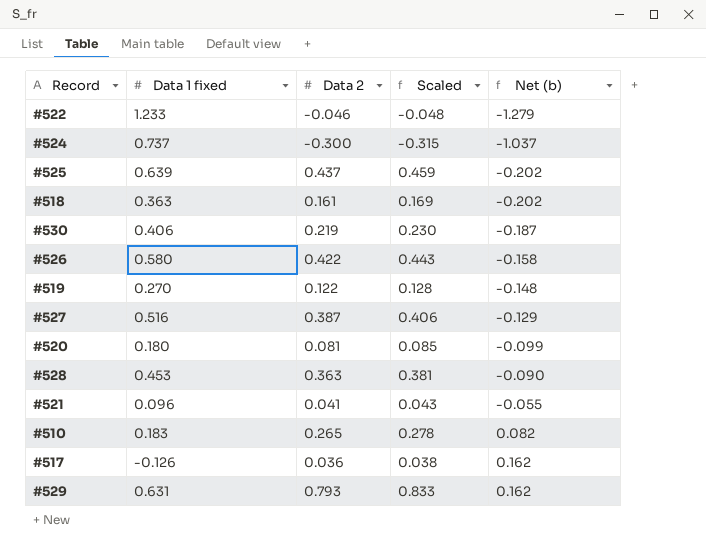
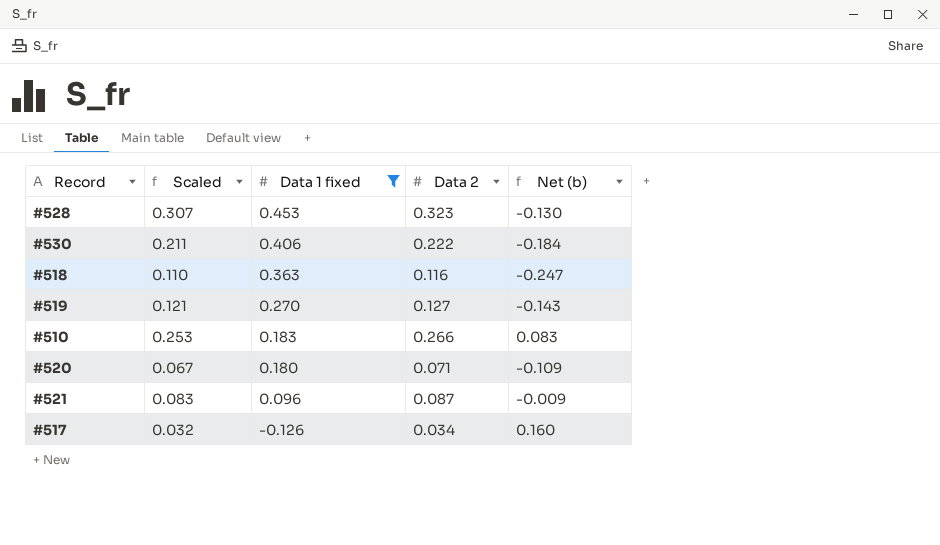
filter: none -> Data 1 fixed <= 0.453
row order: Net (b) ascending -> Data 1 fixed descending
column Scaled | formula: [Data 2] * 1.05 -> [Data 2] * 0.95
column Scaled | position: 4 -> 2
#528 | Data 2: 0.363 -> 0.323
#528 | Net (b): -0.090 -> -0.130
#530 | Data 2: 0.219 -> 0.222
#530 | Net (b): -0.187 -> -0.184
#518 | Data 2: 0.161 -> 0.116
#518 | Net (b): -0.202 -> -0.247
#519 | Data 2: 0.122 -> 0.127
#519 | Net (b): -0.148 -> -0.143
#510 | Data 2: 0.265 -> 0.266
#510 | Net (b): 0.082 -> 0.083
#520 | Data 2: 0.081 -> 0.071
#520 | Net (b): -0.099 -> -0.109
#521 | Data 2: 0.041 -> 0.087
#521 | Net (b): -0.055 -> -0.009
#517 | Data 2: 0.036 -> 0.034
#517 | Net (b): 0.162 -> 0.160

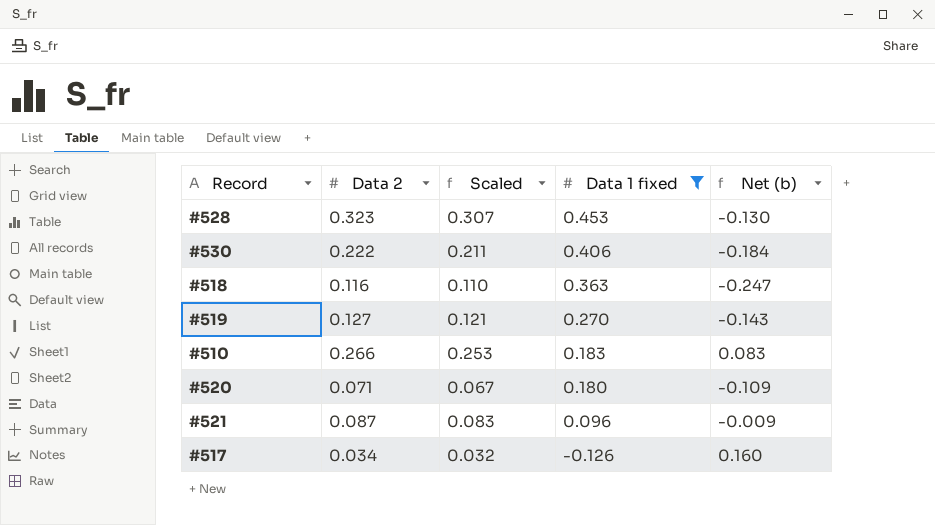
column Data 2 | position: 4 -> 2

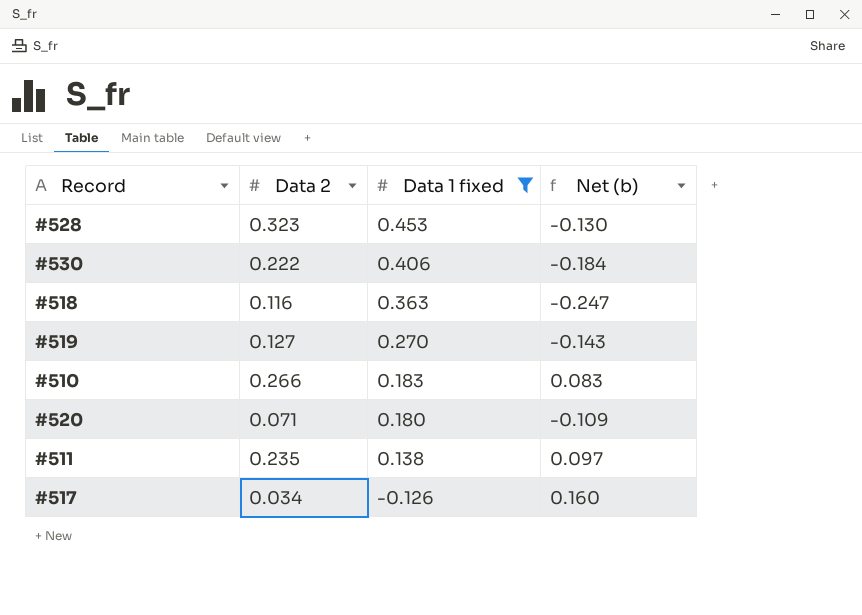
column Scaled | formula: [Data 2] * 0.95 -> none
row #521: 0.087 | 0.083 | 0.096 | -0.009 -> none
row #511: none -> 0.235 | 0.138 | 0.097

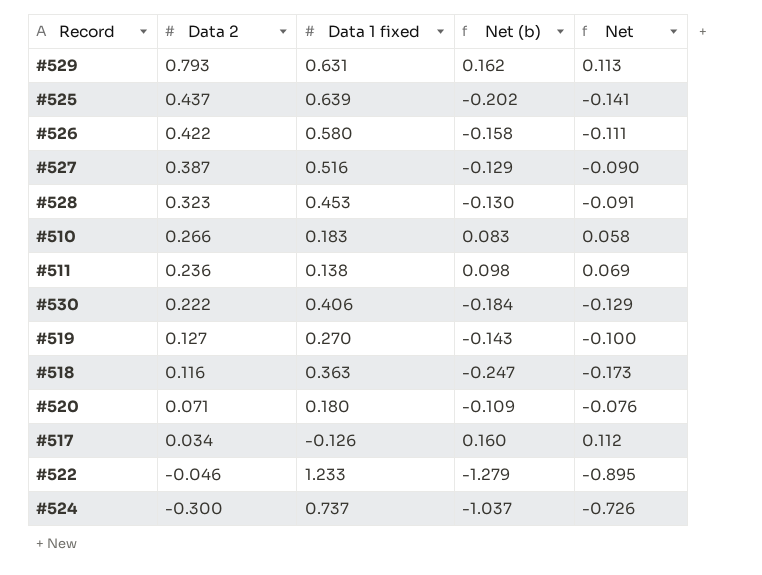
filter: Data 1 fixed <= 0.453 -> none
row order: Data 1 fixed descending -> Data 2 descending
column Net | formula: none -> [Net (b)] * 0.7
#511 | Data 2: 0.235 -> 0.236
#511 | Net (b): 0.097 -> 0.098

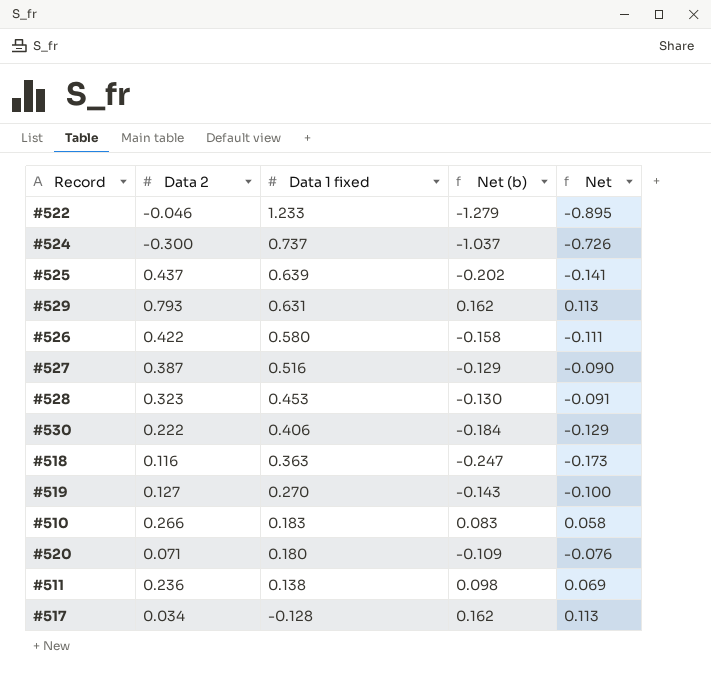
row order: Data 2 descending -> Data 1 fixed descending
#517 | Data 1 fixed: -0.126 -> -0.128
#517 | Net (b): 0.160 -> 0.162
#517 | Net: 0.112 -> 0.113

